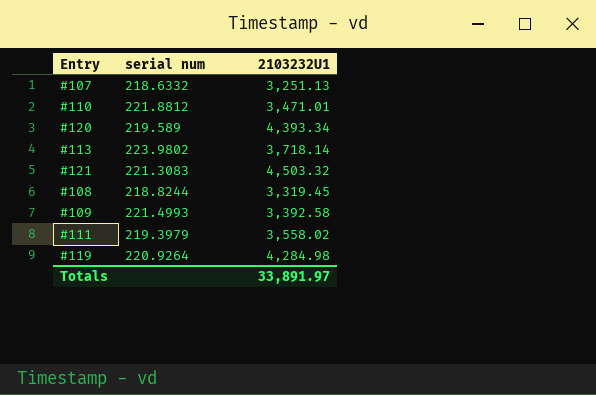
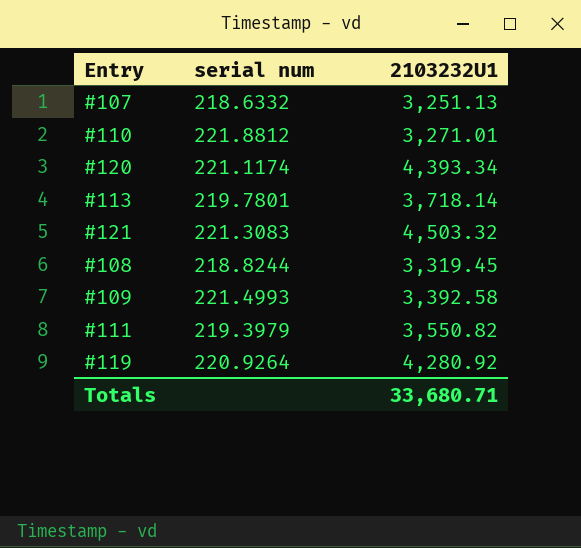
#110 | 2103232U1: 3,471.01 -> 3,271.01
#120 | serial num: 219.589 -> 221.1174
#113 | serial num: 223.9802 -> 219.7801
#111 | 2103232U1: 3,558.02 -> 3,550.82
#119 | 2103232U1: 4,284.98 -> 4,280.92
Totals | 2103232U1: 33,891.97 -> 33,680.71

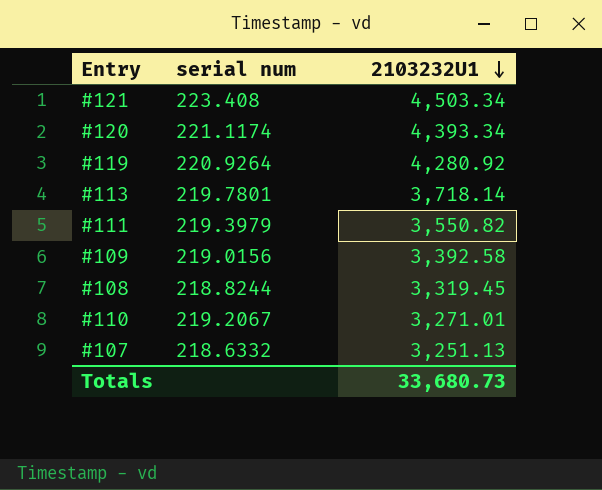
row order: none -> 2103232U1 descending
#121 | serial num: 221.3083 -> 223.408
#121 | 2103232U1: 4,503.32 -> 4,503.34
#109 | serial num: 221.4993 -> 219.0156
#110 | serial num: 221.8812 -> 219.2067
Totals | 2103232U1: 33,680.71 -> 33,680.73

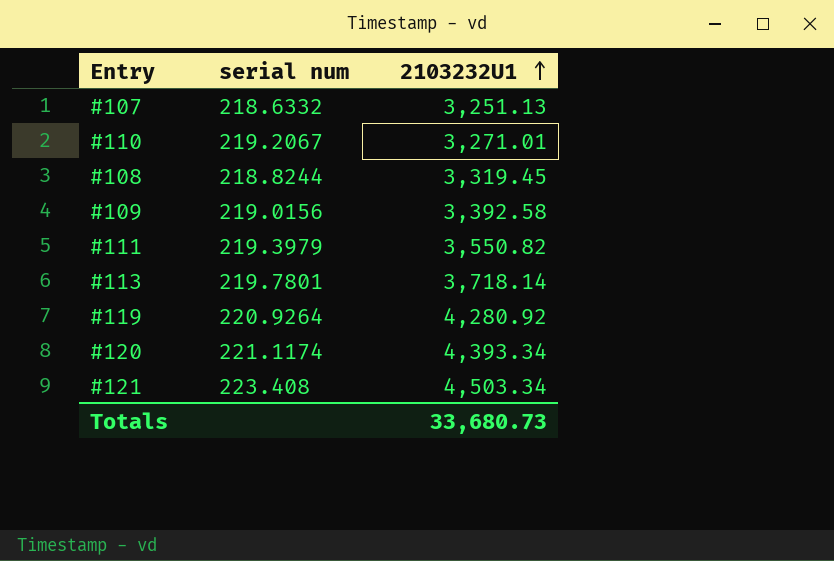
row order: 2103232U1 descending -> 2103232U1 ascending

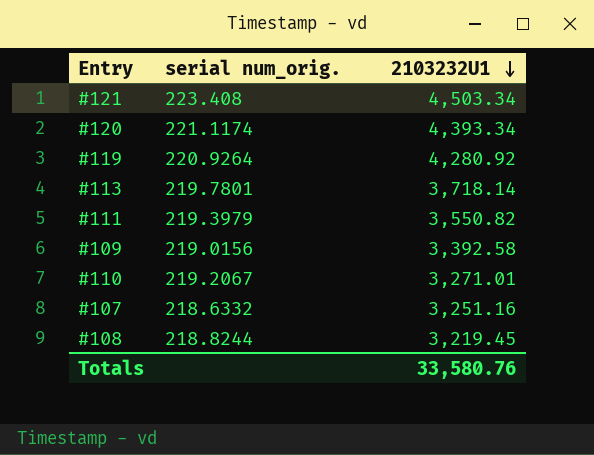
row order: 2103232U1 ascending -> 2103232U1 descending
column name: serial num -> serial num_orig.
#107 | 2103232U1: 3,251.13 -> 3,251.16
#108 | 2103232U1: 3,319.45 -> 3,219.45
Totals | 2103232U1: 33,680.73 -> 33,580.76

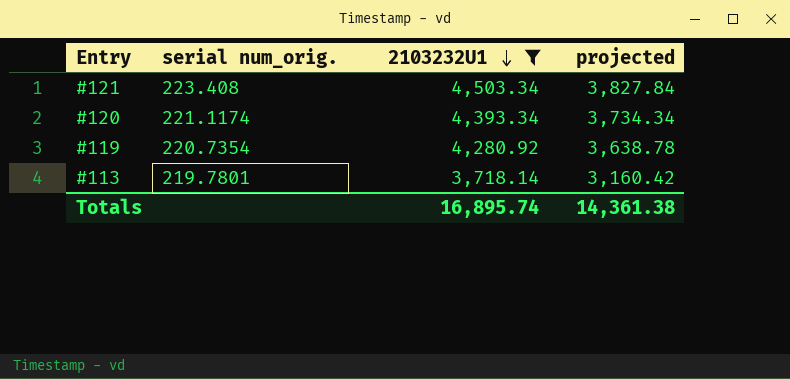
filter: none -> 2103232U1 >= 3,718.14
column projected | formula: none -> [2103232U1] * 0.85
#119 | serial num_orig.: 220.9264 -> 220.7354
Totals | 2103232U1: 33,580.76 -> 16,895.74

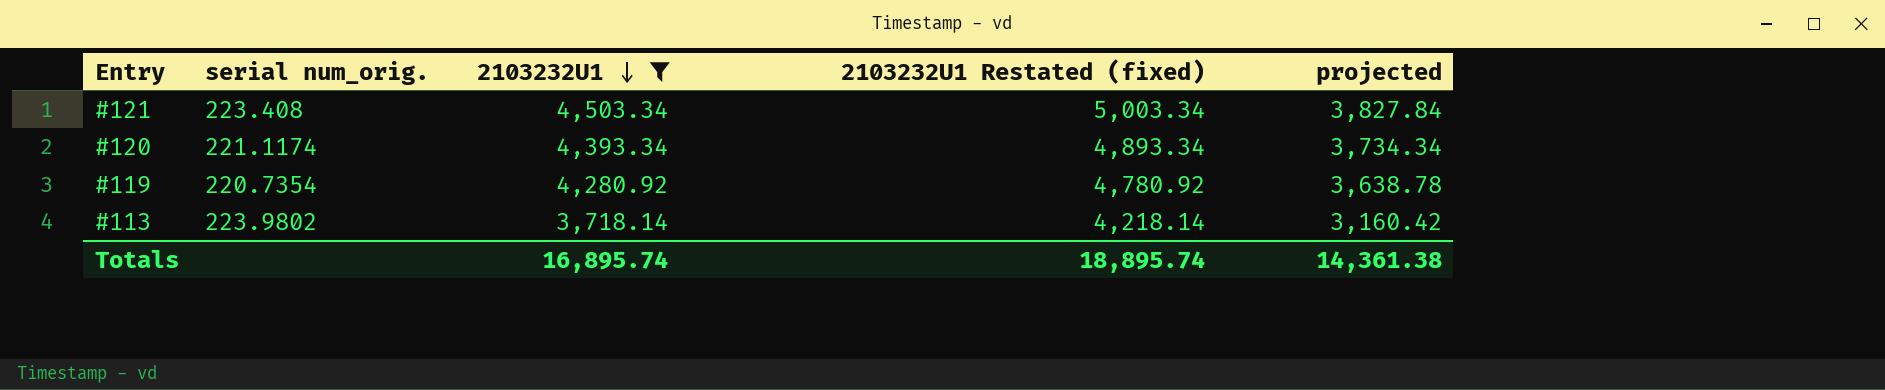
column 2103232U1 Restated (fixed) | formula: none -> [2103232U1] + 500
#113 | serial num_orig.: 219.7801 -> 223.9802

